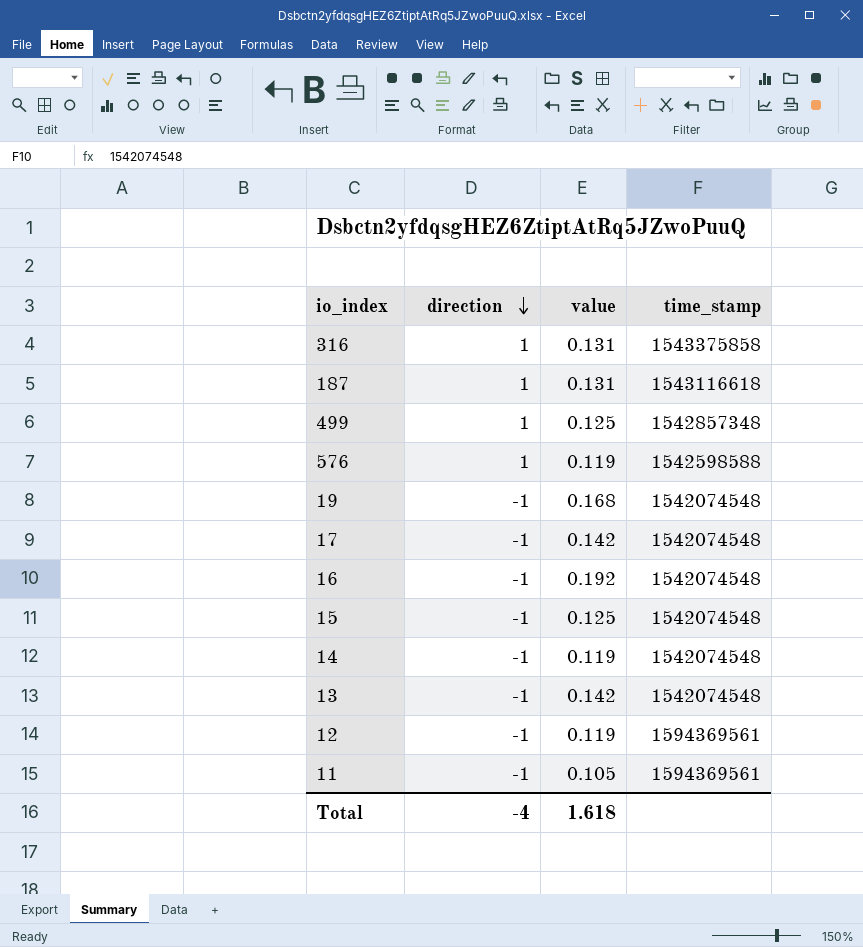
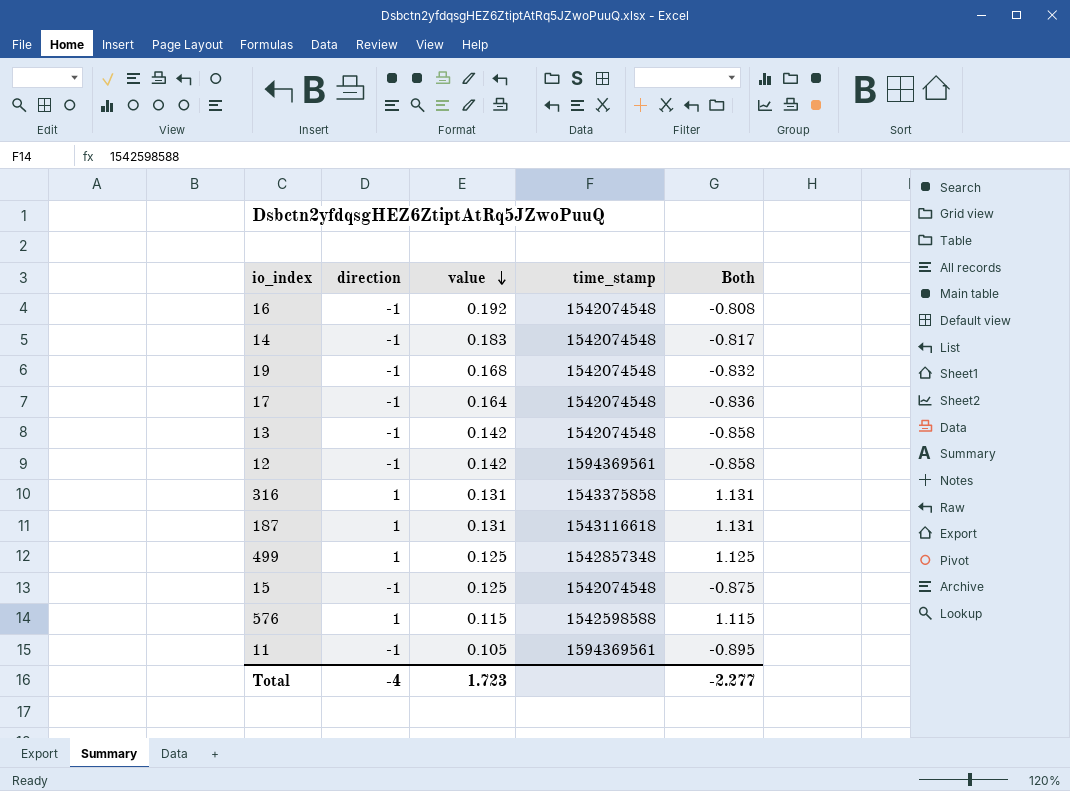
row order: direction descending -> value descending
column Both | formula: none -> [direction] + [value]
14 | value: 0.119 -> 0.183
17 | value: 0.142 -> 0.164
12 | value: 0.119 -> 0.142
576 | value: 0.119 -> 0.115
Total | value: 1.618 -> 1.723

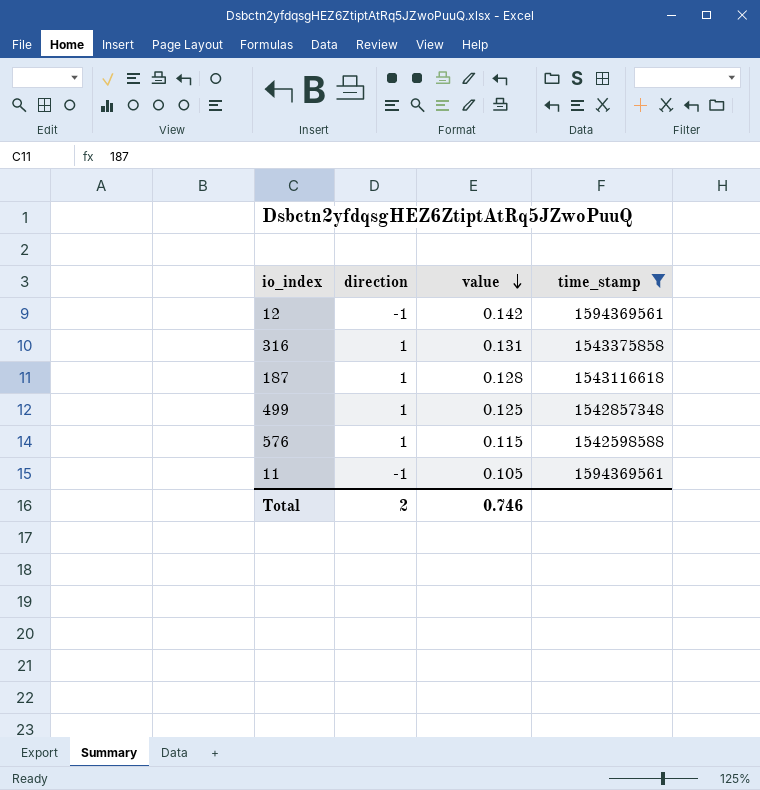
filter: none -> time_stamp != 1542074548
column Both | formula: [direction] + [value] -> none
187 | value: 0.131 -> 0.128
Total | direction: -4 -> 2
Total | value: 1.723 -> 0.746

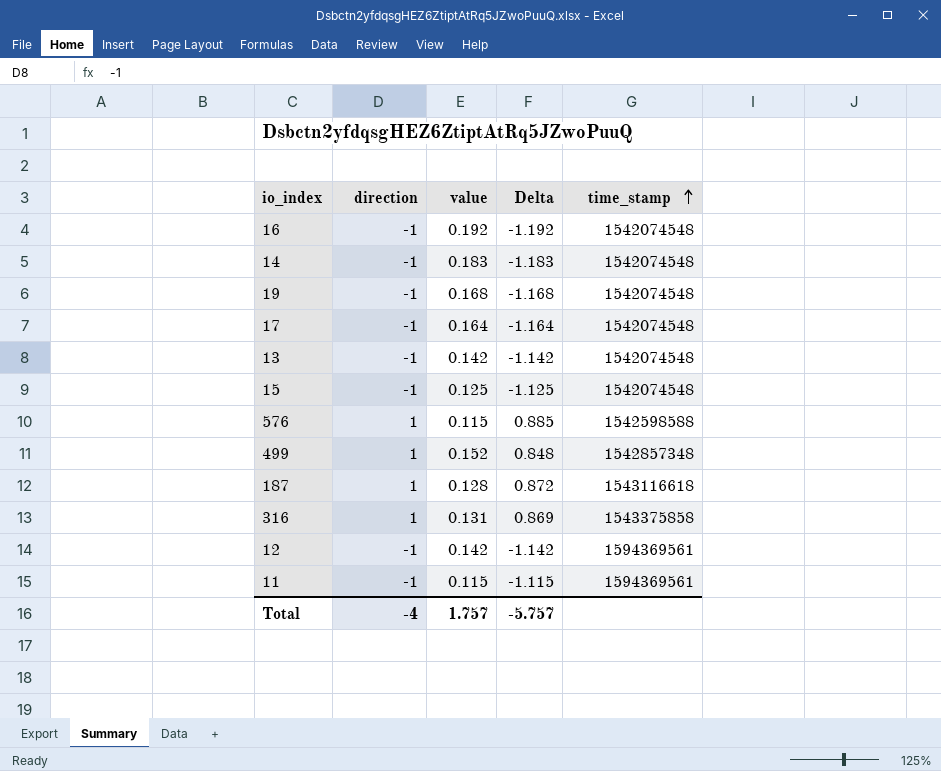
filter: time_stamp != 1542074548 -> none
row order: value descending -> time_stamp ascending
column Delta | formula: none -> [direction] - [value]
499 | value: 0.125 -> 0.152
11 | value: 0.105 -> 0.115
Total | direction: 2 -> -4
Total | value: 0.746 -> 1.757

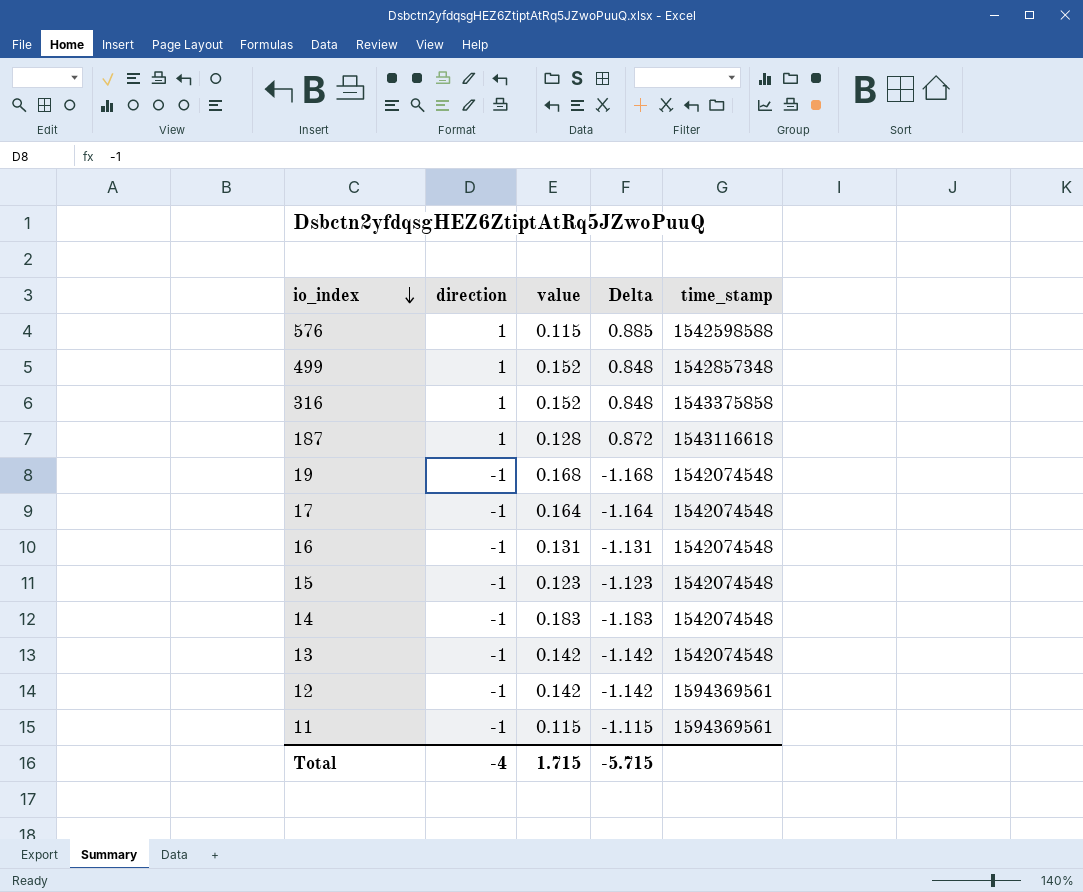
row order: time_stamp ascending -> io_index descending
316 | value: 0.131 -> 0.152
316 | Delta: 0.869 -> 0.848
16 | value: 0.192 -> 0.131
16 | Delta: -1.192 -> -1.131
15 | value: 0.125 -> 0.123
15 | Delta: -1.125 -> -1.123
Total | value: 1.757 -> 1.715
Total | Delta: -5.757 -> -5.715

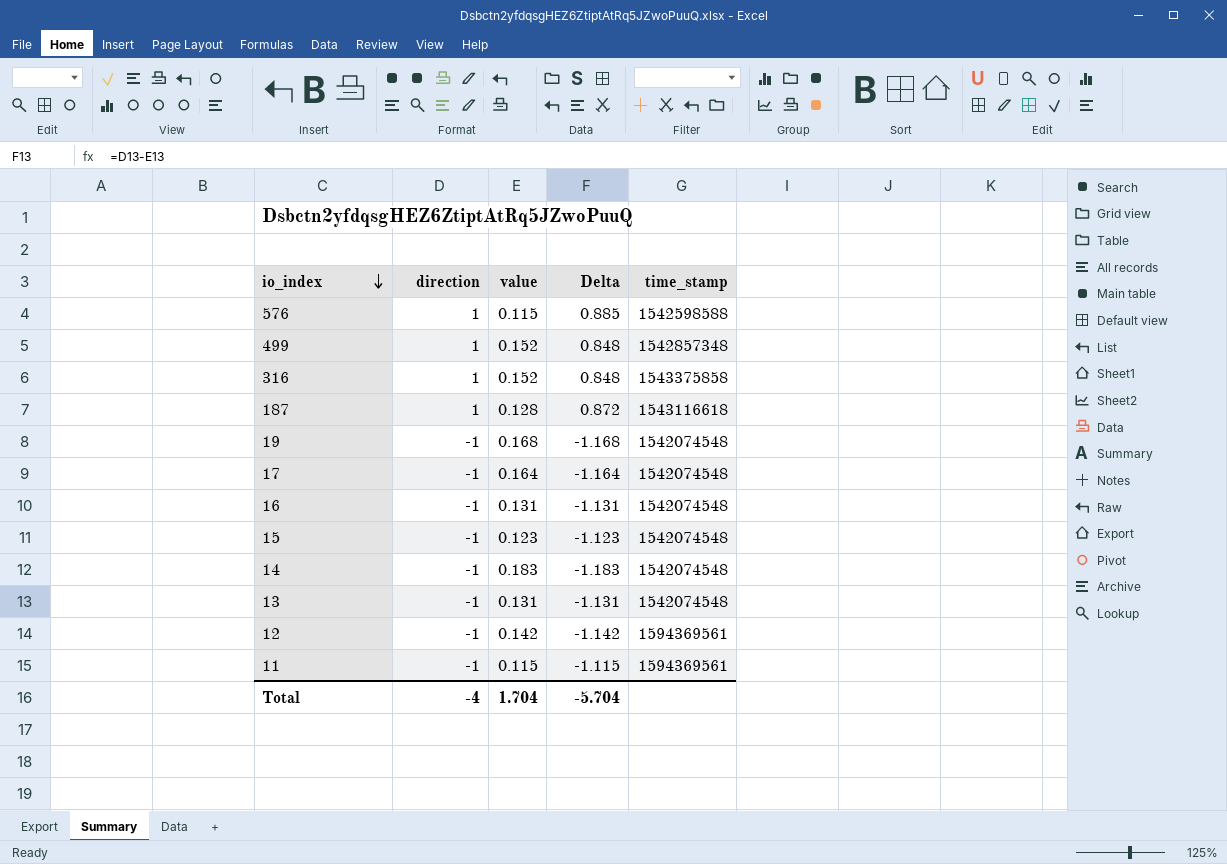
13 | value: 0.142 -> 0.131
13 | Delta: -1.142 -> -1.131
Total | value: 1.715 -> 1.704
Total | Delta: -5.715 -> -5.704

